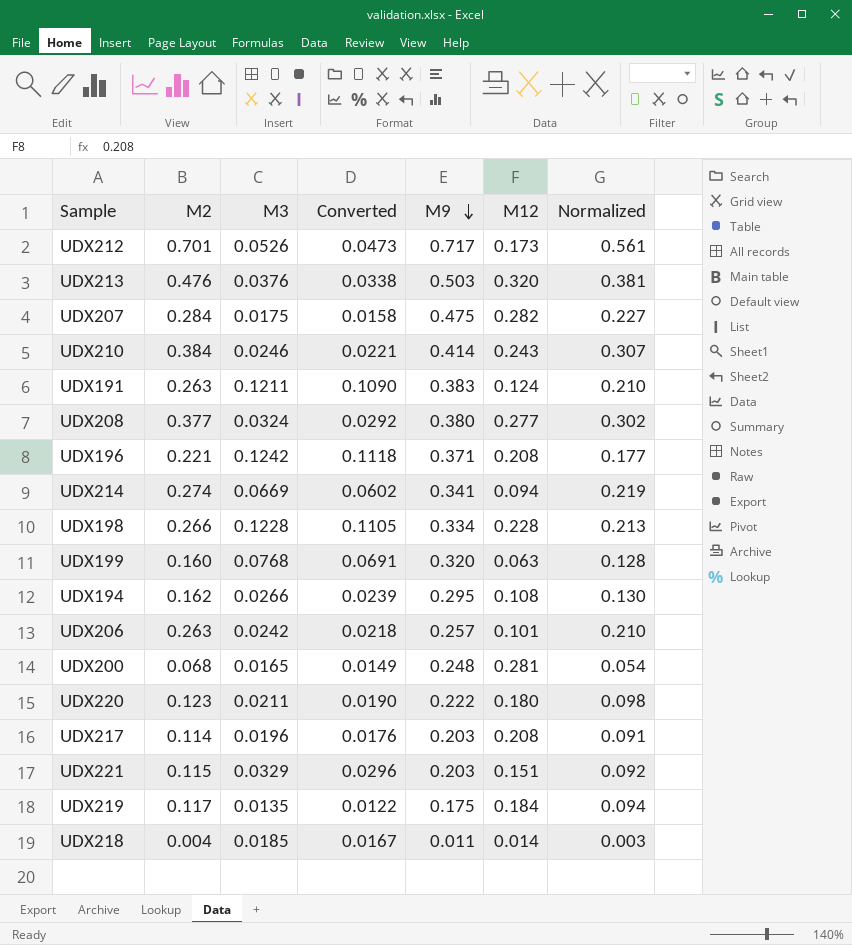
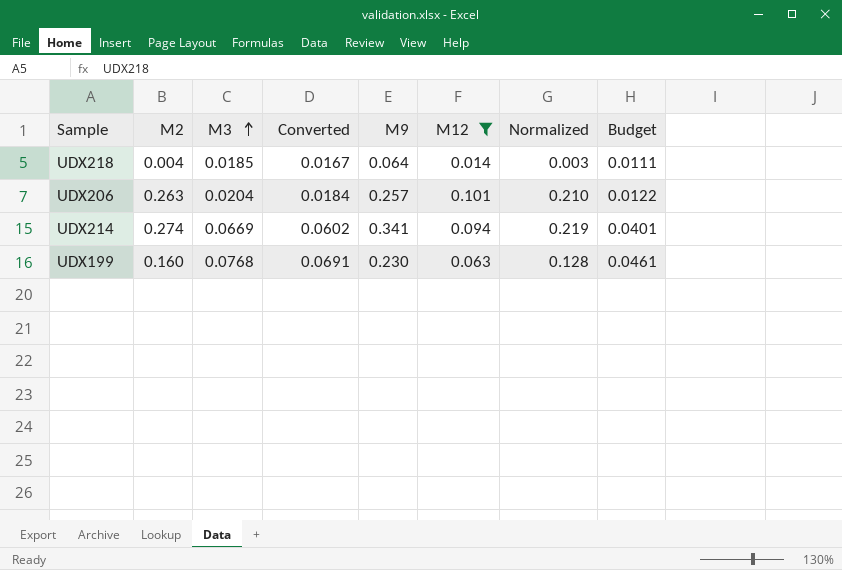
filter: none -> M12 <= 0.101
row order: M9 descending -> M3 ascending
column Budget | formula: none -> [M3] * 0.6
UDX218 | M9: 0.011 -> 0.064
UDX206 | M3: 0.0242 -> 0.0204
UDX206 | Converted: 0.0218 -> 0.0184
UDX199 | M9: 0.320 -> 0.230

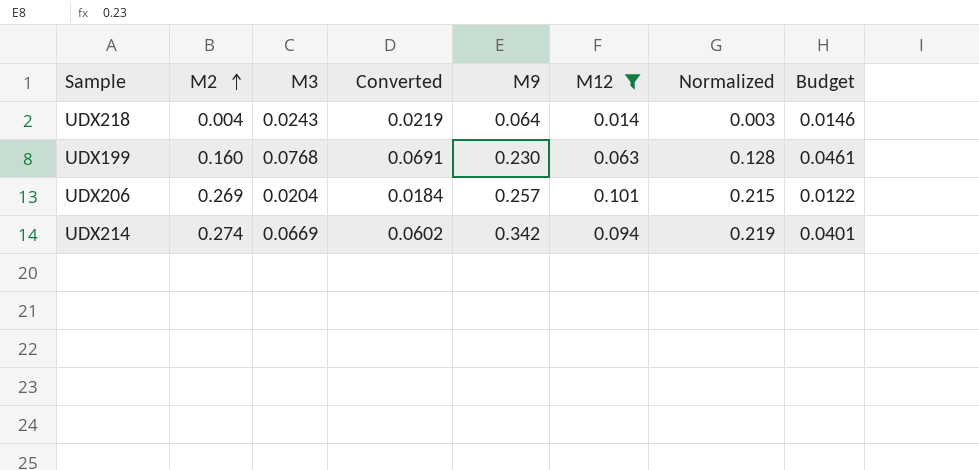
row order: M3 ascending -> M2 ascending
UDX218 | M3: 0.0185 -> 0.0243
UDX218 | Converted: 0.0167 -> 0.0219
UDX218 | Budget: 0.0111 -> 0.0146
UDX206 | M2: 0.263 -> 0.269
UDX206 | Normalized: 0.210 -> 0.215
UDX214 | M9: 0.341 -> 0.342

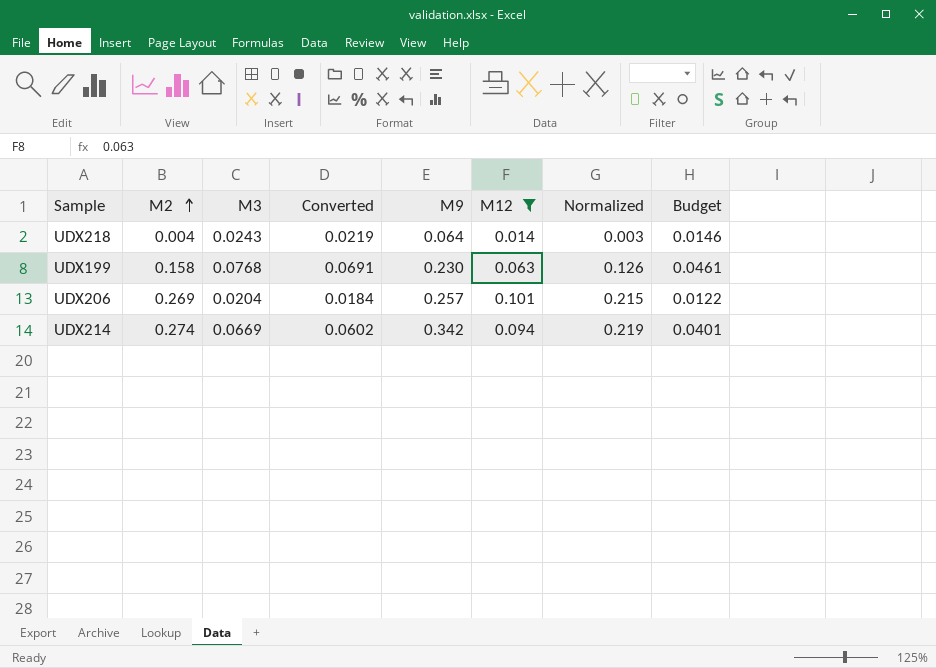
UDX199 | M2: 0.160 -> 0.158
UDX199 | Normalized: 0.128 -> 0.126

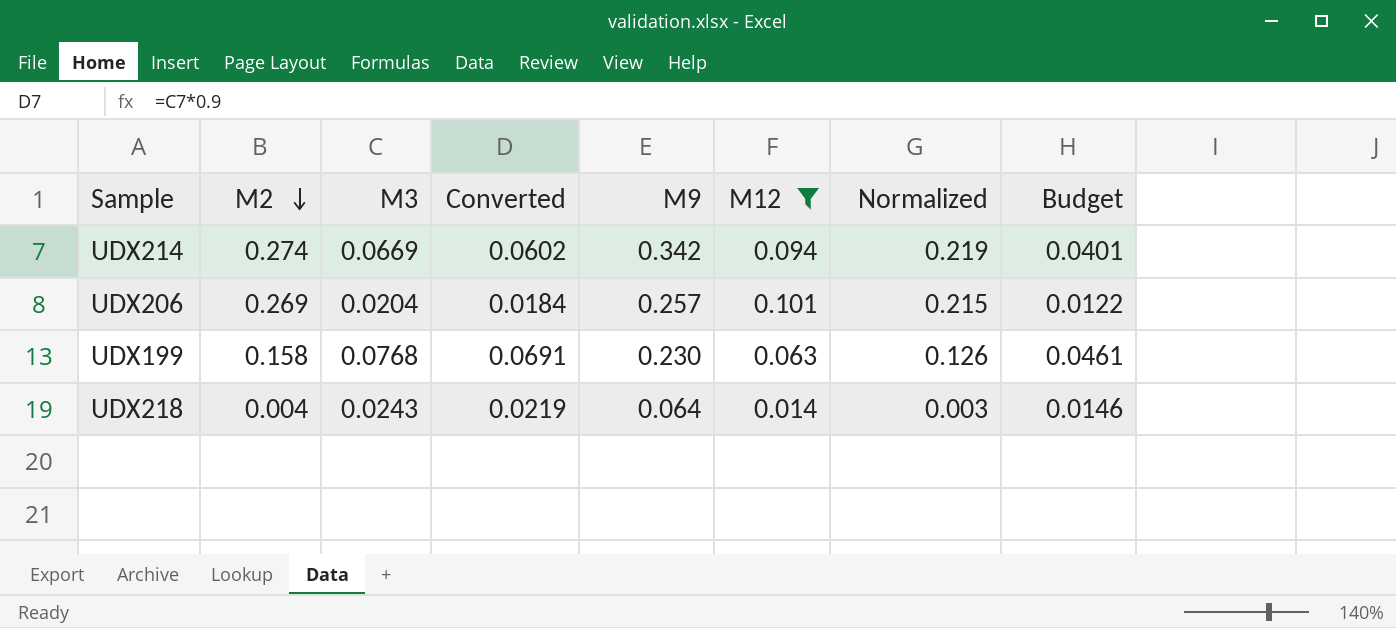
row order: M2 ascending -> M2 descending

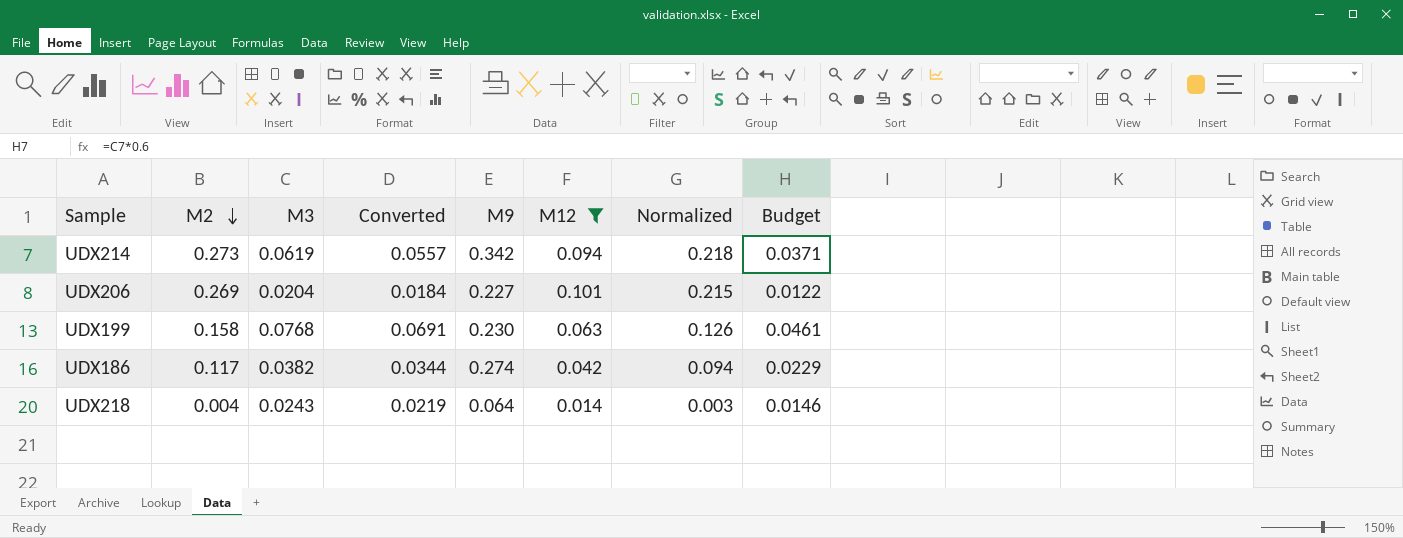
UDX214 | M2: 0.274 -> 0.273
UDX214 | M3: 0.0669 -> 0.0619
UDX214 | Converted: 0.0602 -> 0.0557
UDX214 | Normalized: 0.219 -> 0.218
UDX214 | Budget: 0.0401 -> 0.0371
UDX206 | M9: 0.257 -> 0.227
row UDX186: none -> 0.117 | 0.0382 | 0.0344 | 0.274 | 0.042 | 0.094 | 0.0229

